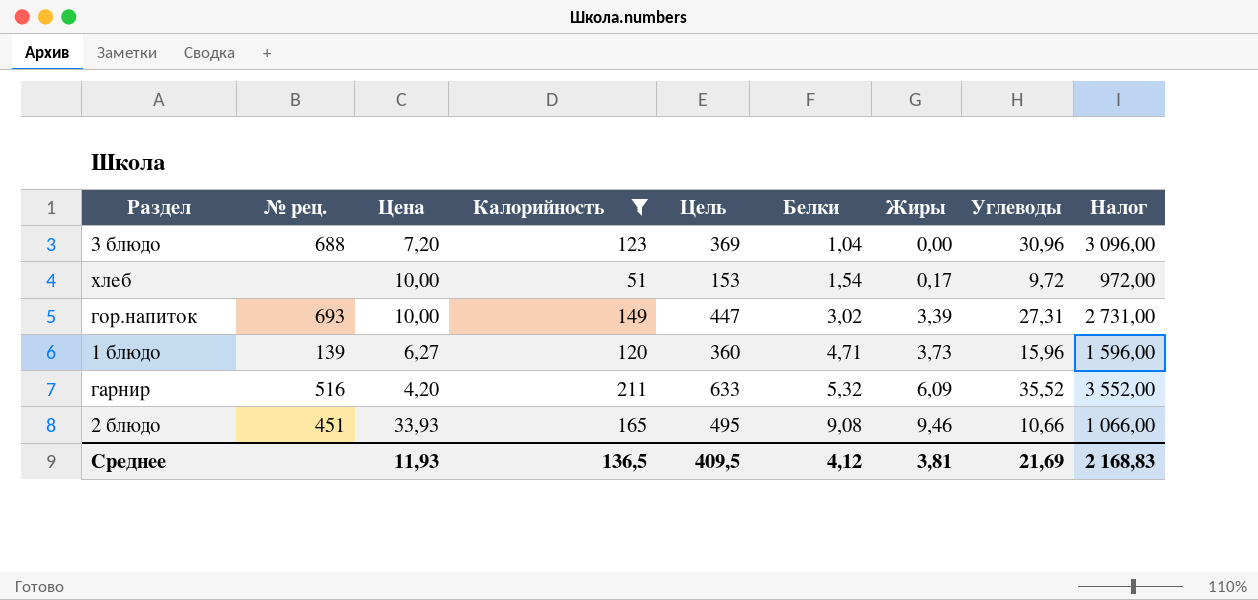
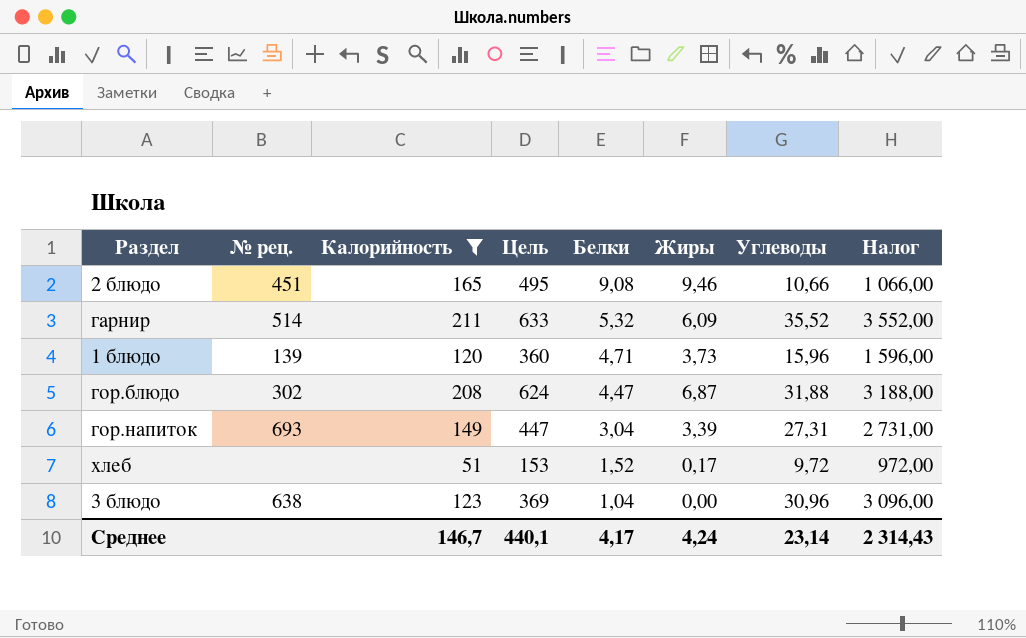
row order: Белки ascending -> Белки descending
column Цена | position: 3 -> none
гарнир | № рец.: 516 -> 514
row гор.блюдо: none -> 302 | 208 | 624 | 4,47 | 6,87 | 31,88 | 3 188,00
гор.напиток | Белки: 3,02 -> 3,04
хлеб | Белки: 1,54 -> 1,52
3 блюдо | № рец.: 688 -> 638
Среднее | Калорийность: 136,5 -> 146,7
Среднее | Цель: 409,5 -> 440,1
Среднее | Белки: 4,12 -> 4,17
Среднее | Жиры: 3,81 -> 4,24
Среднее | Углеводы: 21,69 -> 23,14
Среднее | Налог: 2 168,83 -> 2 314,43

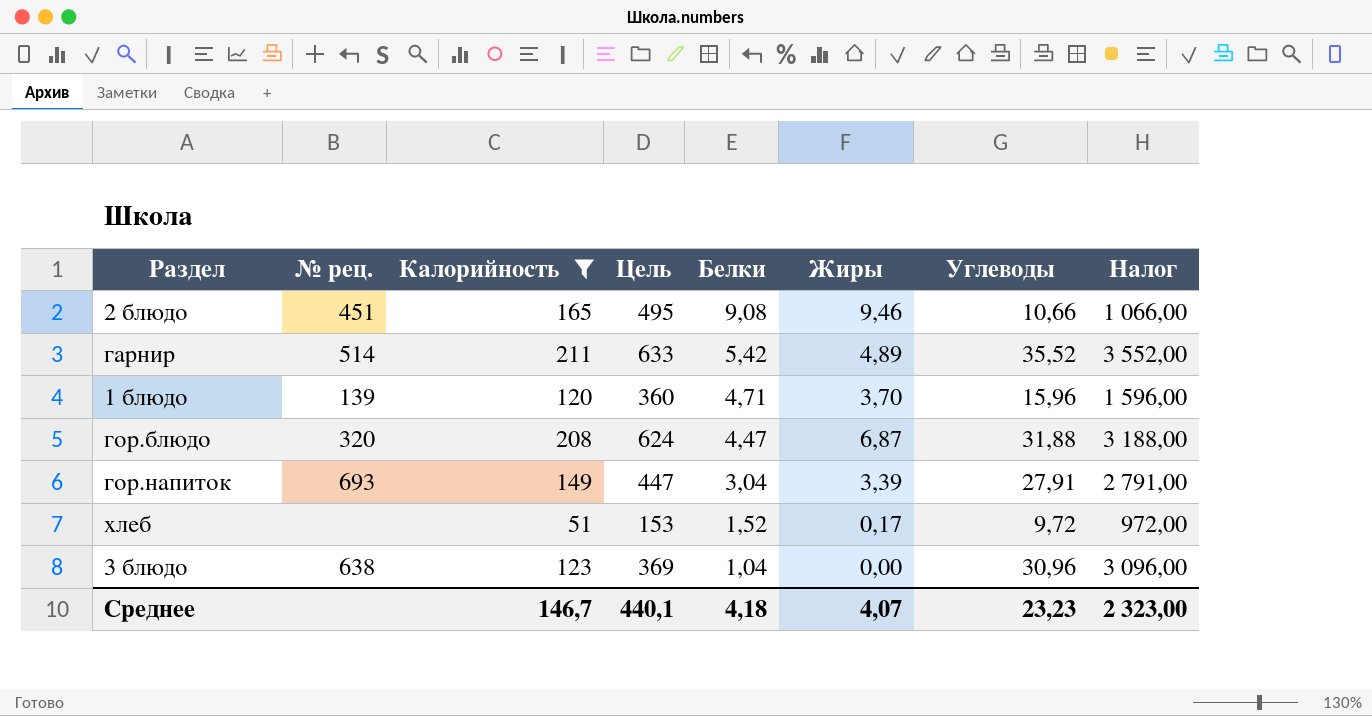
гарнир | Белки: 5,32 -> 5,42
гарнир | Жиры: 6,09 -> 4,89
1 блюдо | Жиры: 3,73 -> 3,70
гор.блюдо | № рец.: 302 -> 320
гор.напиток | Углеводы: 27,31 -> 27,91
гор.напиток | Налог: 2 731,00 -> 2 791,00
Среднее | Белки: 4,17 -> 4,18
Среднее | Жиры: 4,24 -> 4,07
Среднее | Углеводы: 23,14 -> 23,23
Среднее | Налог: 2 314,43 -> 2 323,00

